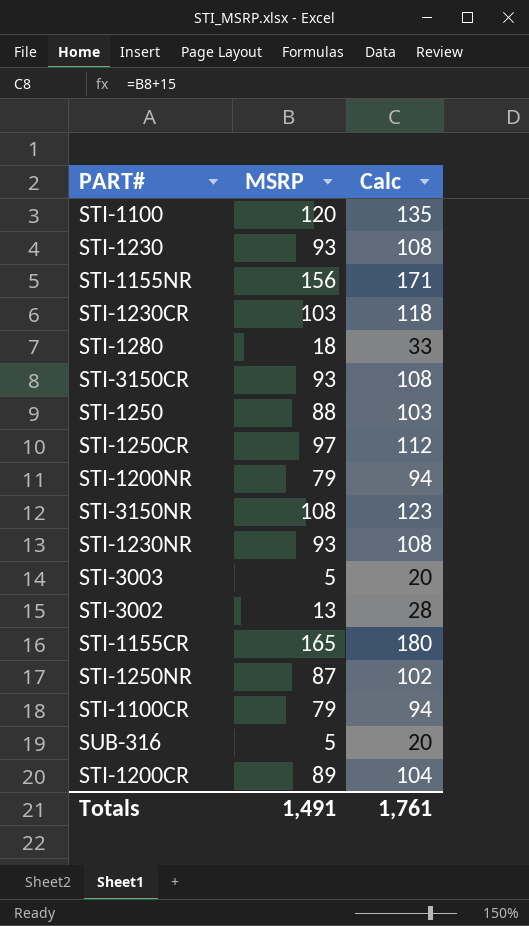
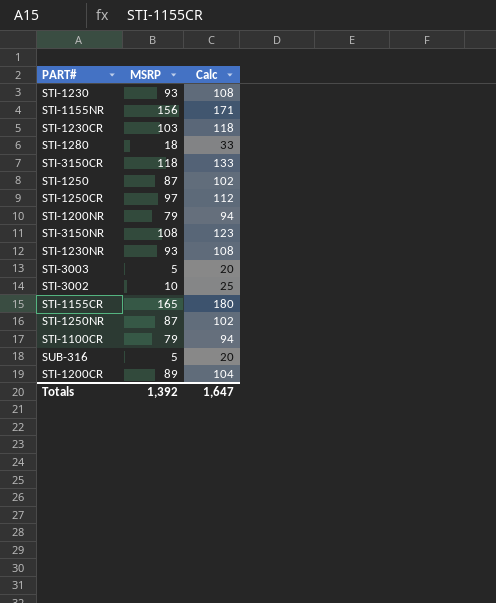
row STI-1100: 120 | 135 -> none
STI-3150CR | MSRP: 93 -> 118
STI-3150CR | Calc: 108 -> 133
STI-1250 | MSRP: 88 -> 87
STI-1250 | Calc: 103 -> 102
STI-3002 | MSRP: 13 -> 10
STI-3002 | Calc: 28 -> 25
Totals | MSRP: 1,491 -> 1,392
Totals | Calc: 1,761 -> 1,647

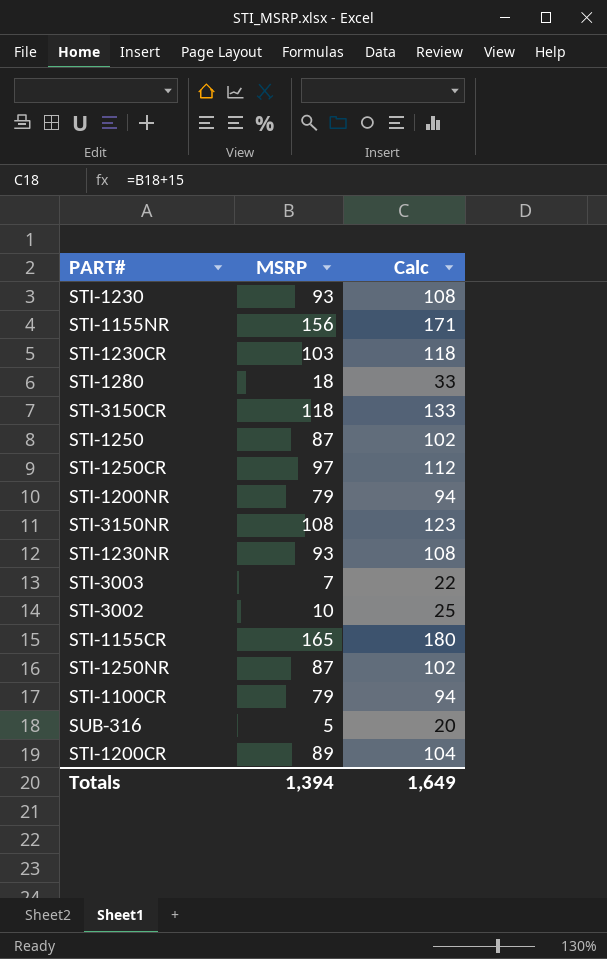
STI-3003 | MSRP: 5 -> 7
STI-3003 | Calc: 20 -> 22
Totals | MSRP: 1,392 -> 1,394
Totals | Calc: 1,647 -> 1,649

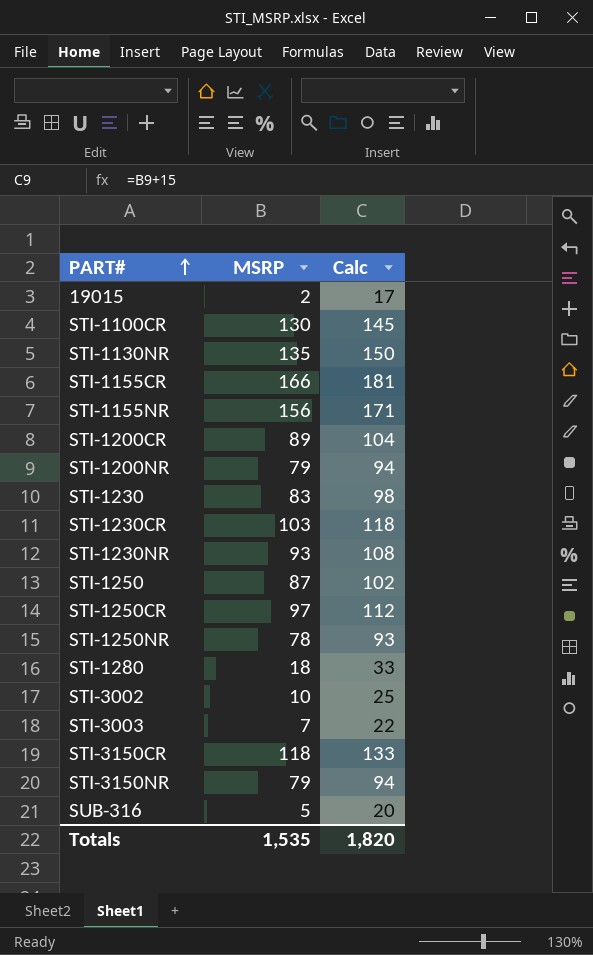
row order: none -> PART# ascending
row 19015: none -> 2 | 17
STI-1100CR | MSRP: 79 -> 130
STI-1100CR | Calc: 94 -> 145
row STI-1130NR: none -> 135 | 150
STI-1155CR | MSRP: 165 -> 166
STI-1155CR | Calc: 180 -> 181
STI-1230 | MSRP: 93 -> 83
STI-1230 | Calc: 108 -> 98
STI-1250NR | MSRP: 87 -> 78
STI-1250NR | Calc: 102 -> 93
STI-3150NR | MSRP: 108 -> 79
STI-3150NR | Calc: 123 -> 94
Totals | MSRP: 1,394 -> 1,535
Totals | Calc: 1,649 -> 1,820

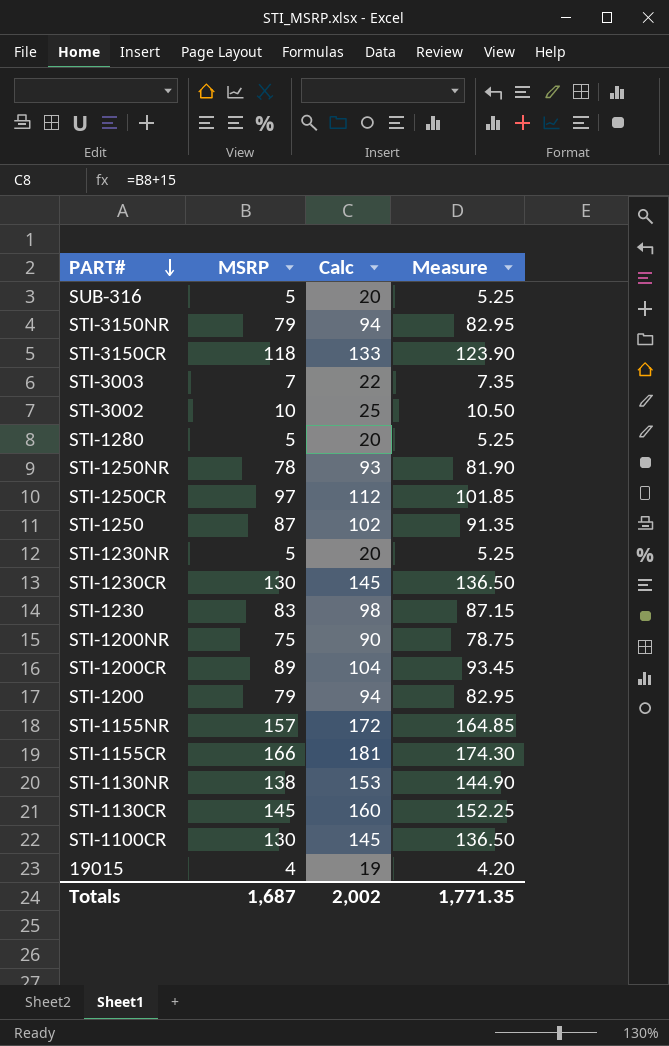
row order: PART# ascending -> PART# descending
column Measure | formula: none -> [MSRP] * 1.05
STI-1280 | MSRP: 18 -> 5
STI-1280 | Calc: 33 -> 20
STI-1230NR | MSRP: 93 -> 5
STI-1230NR | Calc: 108 -> 20
STI-1230CR | MSRP: 103 -> 130
STI-1230CR | Calc: 118 -> 145
STI-1200NR | MSRP: 79 -> 75
STI-1200NR | Calc: 94 -> 90
row STI-1200: none -> 79 | 94 | 82.95
STI-1155NR | MSRP: 156 -> 157
STI-1155NR | Calc: 171 -> 172
STI-1130NR | MSRP: 135 -> 138
STI-1130NR | Calc: 150 -> 153
row STI-1130CR: none -> 145 | 160 | 152.25
19015 | MSRP: 2 -> 4
19015 | Calc: 17 -> 19
Totals | MSRP: 1,535 -> 1,687
Totals | Calc: 1,820 -> 2,002

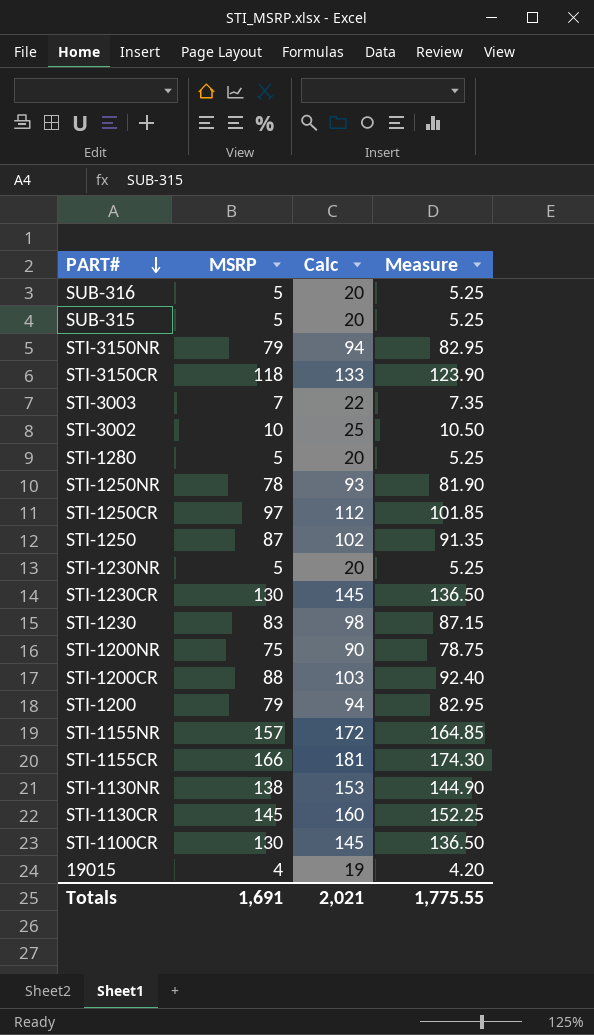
row SUB-315: none -> 5 | 20 | 5.25
STI-1200CR | MSRP: 89 -> 88
STI-1200CR | Calc: 104 -> 103
STI-1200CR | Measure: 93.45 -> 92.40
Totals | MSRP: 1,687 -> 1,691
Totals | Calc: 2,002 -> 2,021
Totals | Measure: 1,771.35 -> 1,775.55

